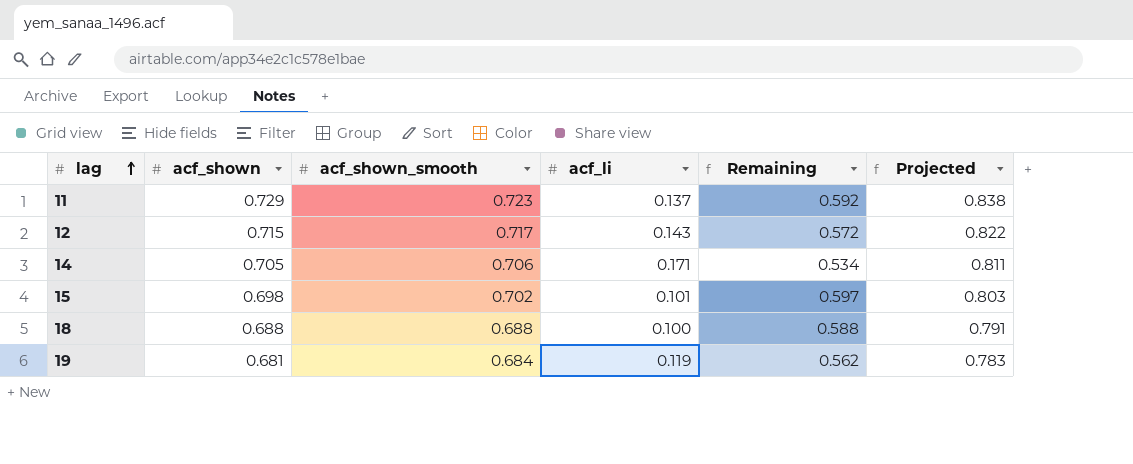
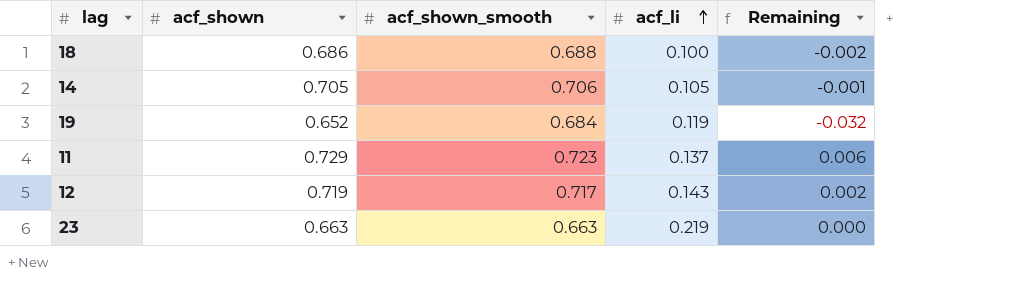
row order: lag ascending -> acf_li ascending
column Projected | formula: [acf_shown] * 1.15 -> none
column Remaining | formula: [acf_shown] - [acf_li] -> [acf_shown] - [acf_shown_smooth]
row 15: 0.698 | 0.702 | 0.101 | 0.597 | 0.803 -> none
18 | acf_shown: 0.688 -> 0.686
14 | acf_li: 0.171 -> 0.105
19 | acf_shown: 0.681 -> 0.652
12 | acf_shown: 0.715 -> 0.719
row 23: none -> 0.663 | 0.663 | 0.219 | 0.000

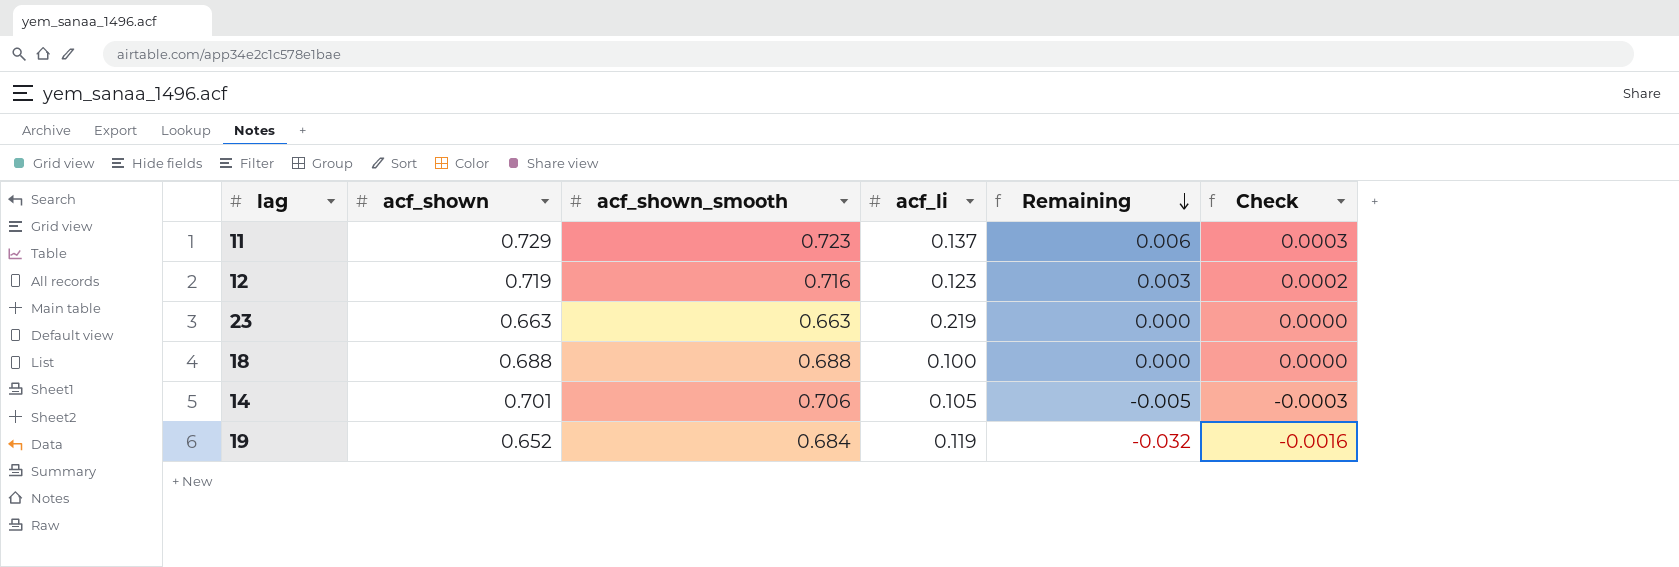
row order: acf_li ascending -> Remaining descending
column Check | formula: none -> [Remaining] * 0.05
12 | acf_shown_smooth: 0.717 -> 0.716
12 | acf_li: 0.143 -> 0.123
12 | Remaining: 0.002 -> 0.003
18 | acf_shown: 0.686 -> 0.688
18 | Remaining: -0.002 -> 0.000
14 | acf_shown: 0.705 -> 0.701
14 | Remaining: -0.001 -> -0.005

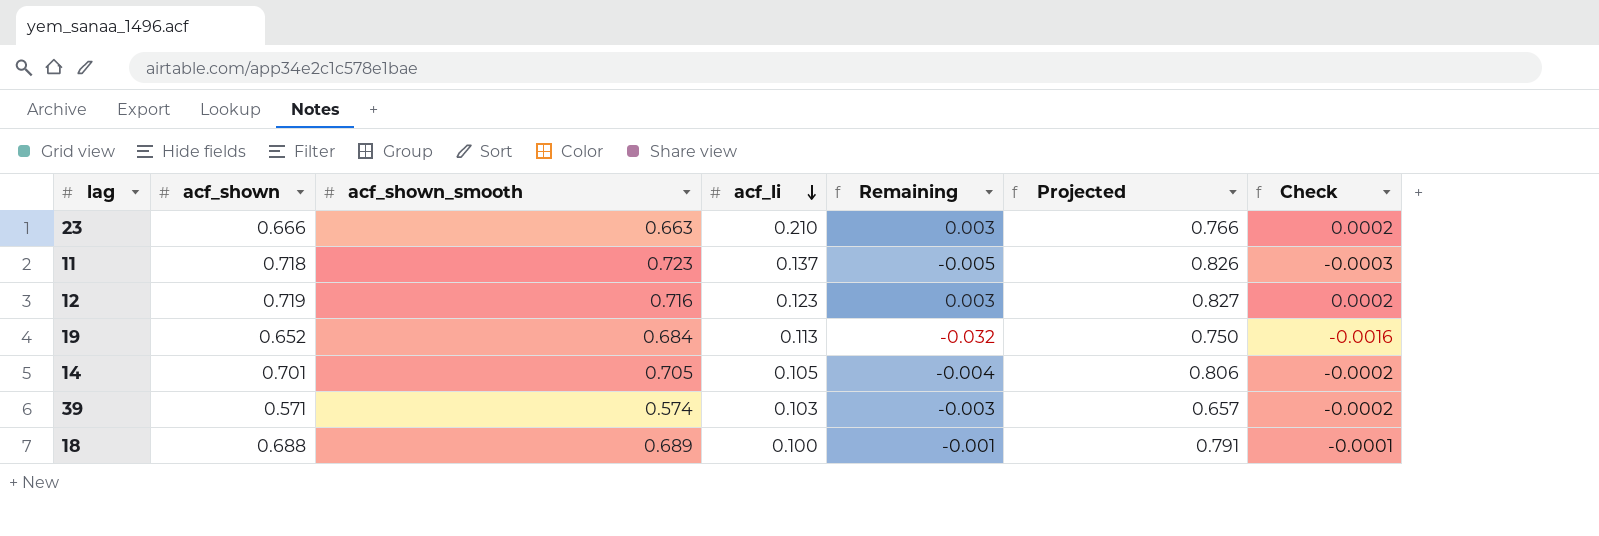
row order: Remaining descending -> acf_li descending
column Projected | formula: none -> [acf_shown] * 1.15
23 | acf_shown: 0.663 -> 0.666
23 | acf_li: 0.219 -> 0.210
23 | Remaining: 0.000 -> 0.003
23 | Check: 0.0000 -> 0.0002
11 | acf_shown: 0.729 -> 0.718
11 | Remaining: 0.006 -> -0.005
11 | Check: 0.0003 -> -0.0003
19 | acf_li: 0.119 -> 0.113
14 | acf_shown_smooth: 0.706 -> 0.705
14 | Remaining: -0.005 -> -0.004
14 | Check: -0.0003 -> -0.0002
row 39: none -> 0.571 | 0.574 | 0.103 | -0.003 | 0.657 | -0.0002
18 | acf_shown_smooth: 0.688 -> 0.689
18 | Remaining: 0.000 -> -0.001
18 | Check: 0.0000 -> -0.0001

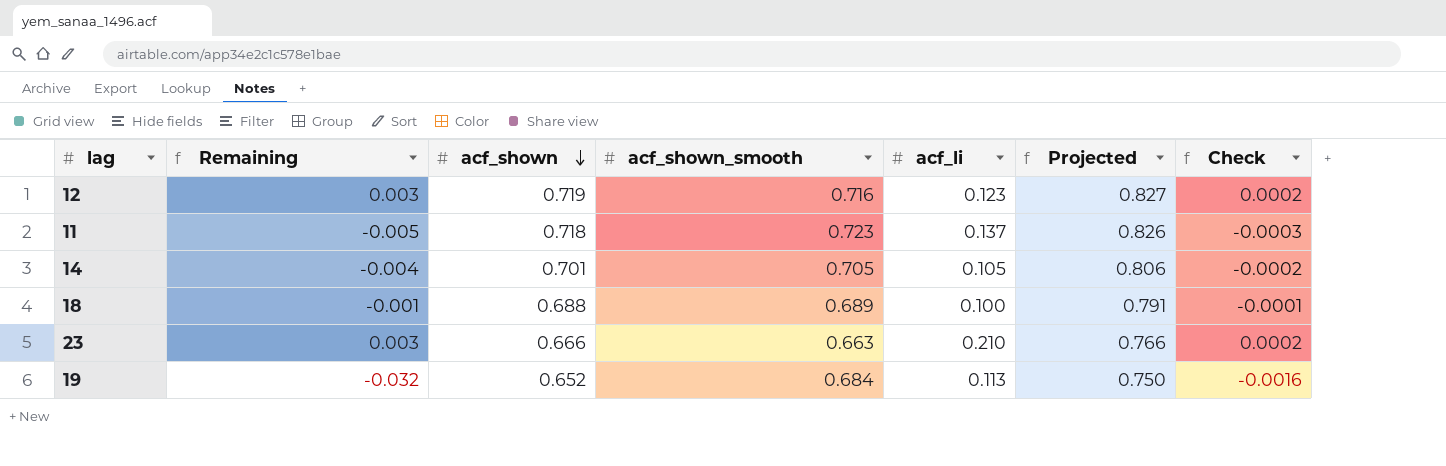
row order: acf_li descending -> acf_shown descending
column Remaining | position: 5 -> 2
row 39: 0.571 | 0.574 | 0.103 | -0.003 | 0.657 | -0.0002 -> none

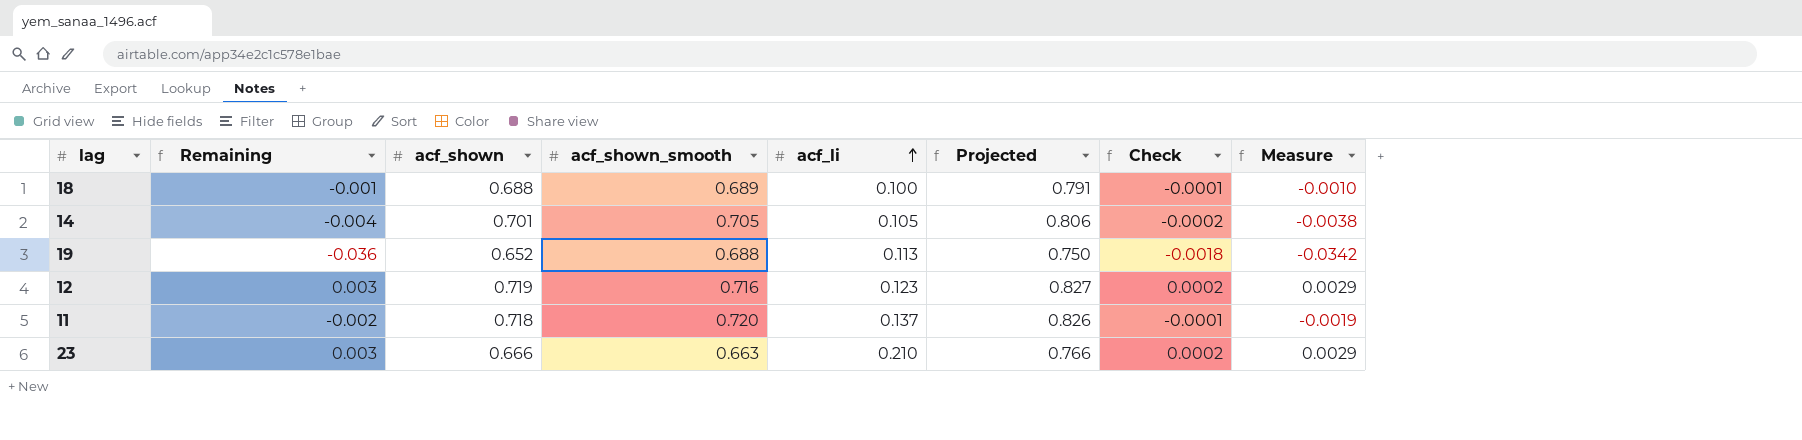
row order: acf_shown descending -> acf_li ascending
column Measure | formula: none -> [Remaining] * 0.95
19 | Remaining: -0.032 -> -0.036
19 | acf_shown_smooth: 0.684 -> 0.688
19 | Check: -0.0016 -> -0.0018
11 | Remaining: -0.005 -> -0.002
11 | acf_shown_smooth: 0.723 -> 0.720
11 | Check: -0.0003 -> -0.0001

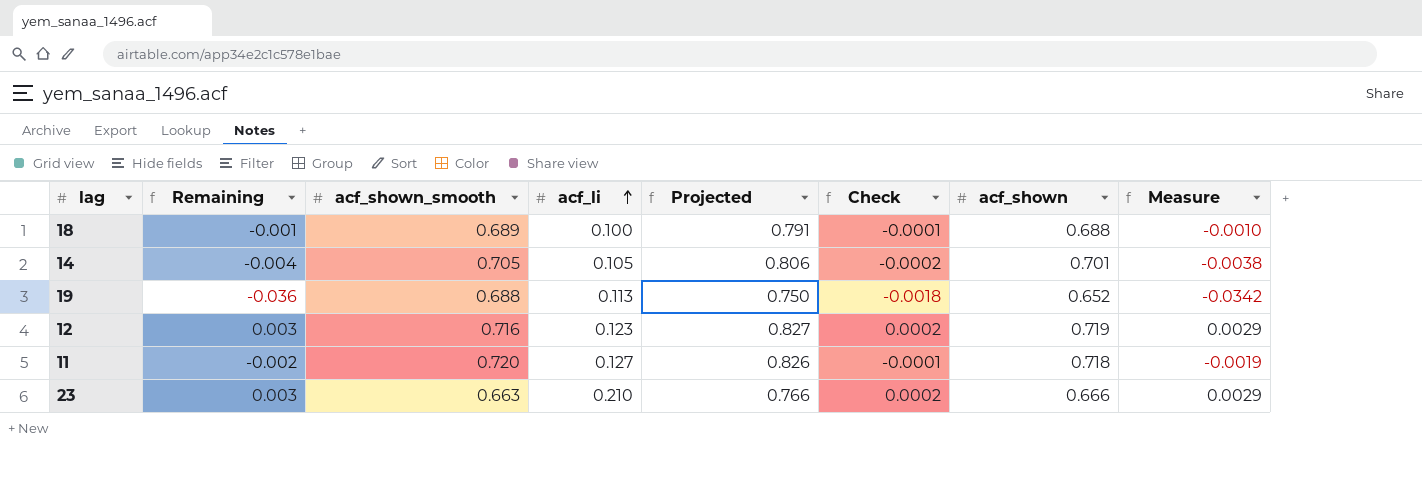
column acf_shown | position: 3 -> 7
11 | acf_li: 0.137 -> 0.127

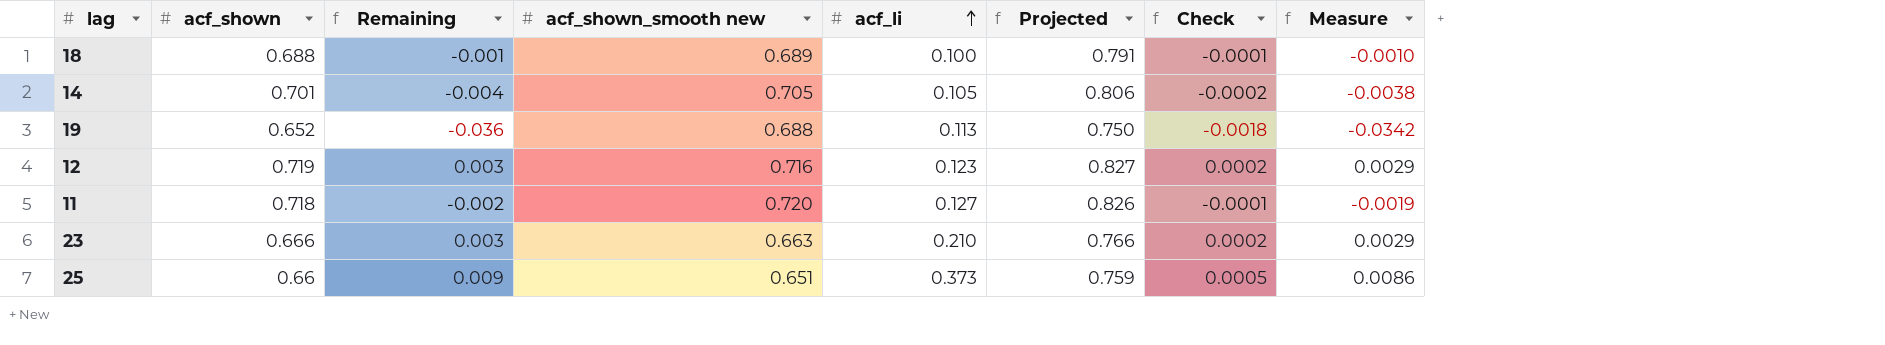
column acf_shown | position: 7 -> 2
column name: acf_shown_smooth -> acf_shown_smooth new
row 25: none -> 0.66 | 0.009 | 0.651 | 0.373 | 0.759 | 0.0005 | 0.0086

